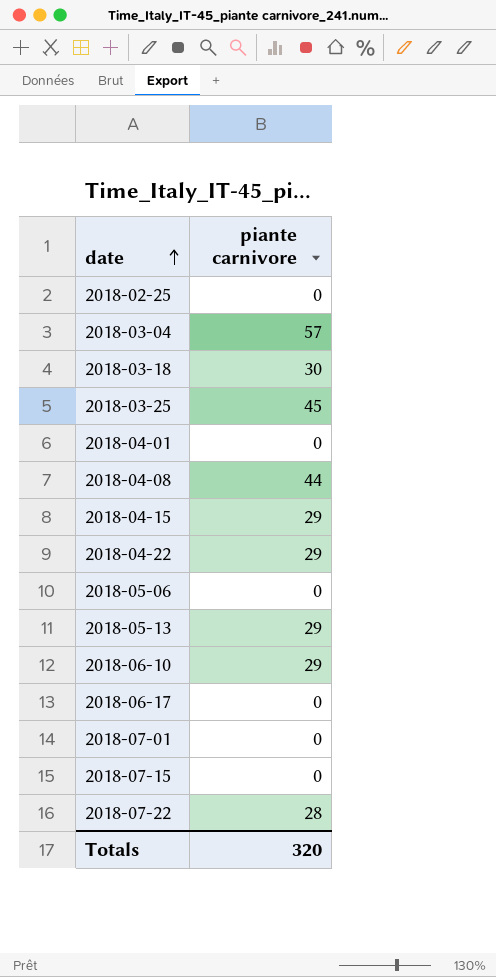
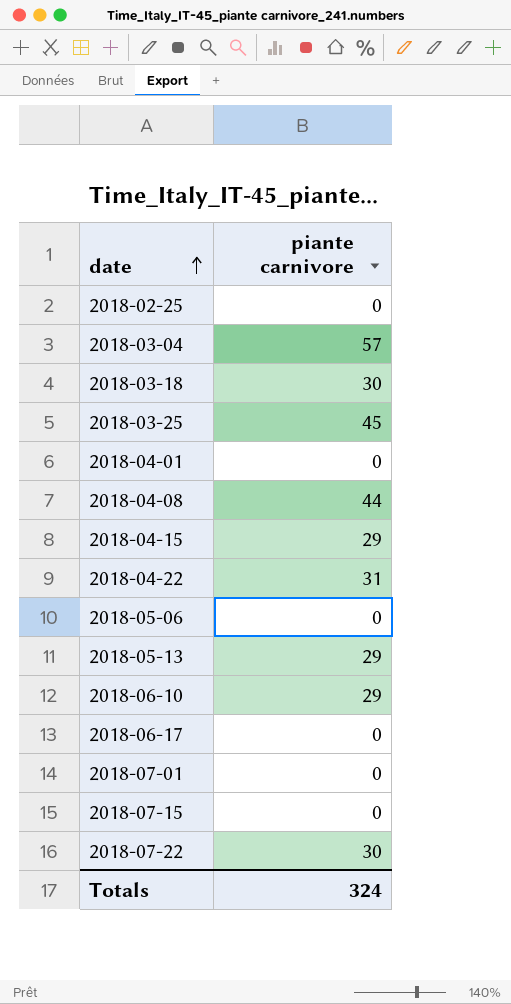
2018-04-22 | piante carnivore: 29 -> 31
2018-07-22 | piante carnivore: 28 -> 30
Totals | piante carnivore: 320 -> 324

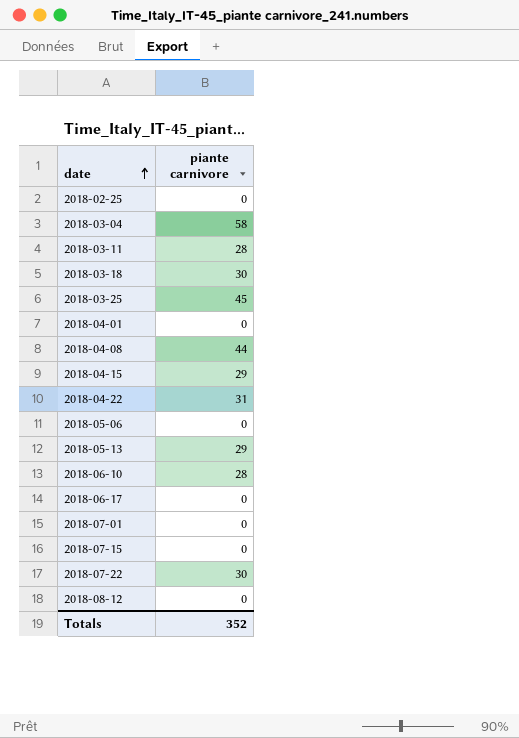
2018-03-04 | piante carnivore: 57 -> 58
row 2018-03-11: none -> 28
2018-06-10 | piante carnivore: 29 -> 28
row 2018-08-12: none -> 0
Totals | piante carnivore: 324 -> 352

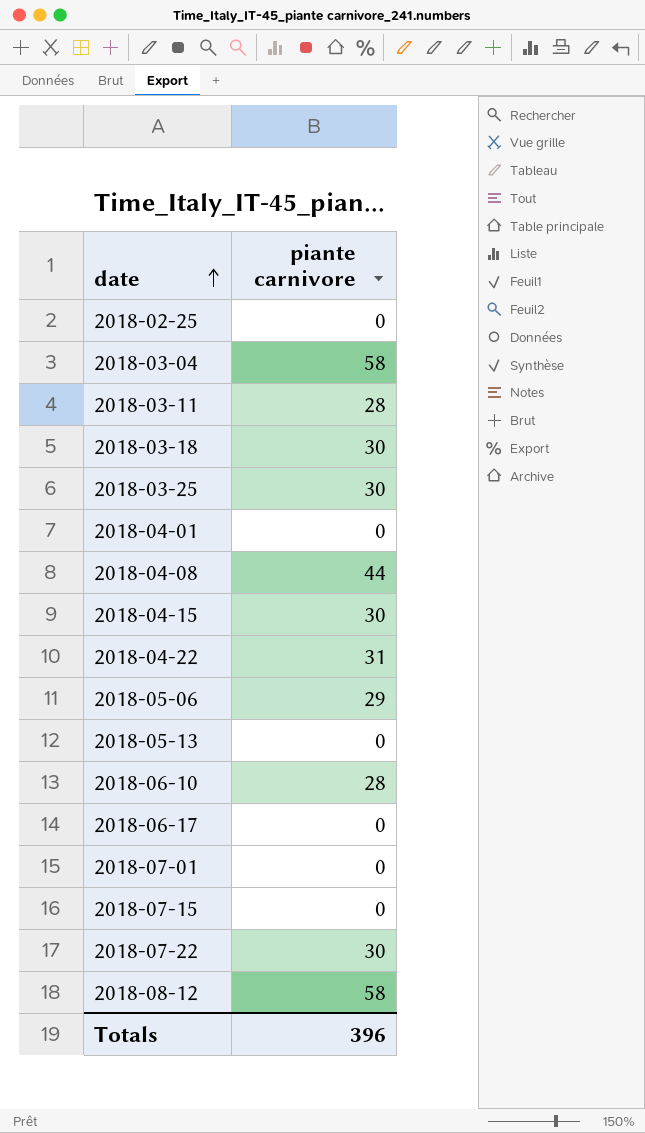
2018-03-25 | piante carnivore: 45 -> 30
2018-04-15 | piante carnivore: 29 -> 30
2018-05-06 | piante carnivore: 0 -> 29
2018-05-13 | piante carnivore: 29 -> 0
2018-08-12 | piante carnivore: 0 -> 58
Totals | piante carnivore: 352 -> 396

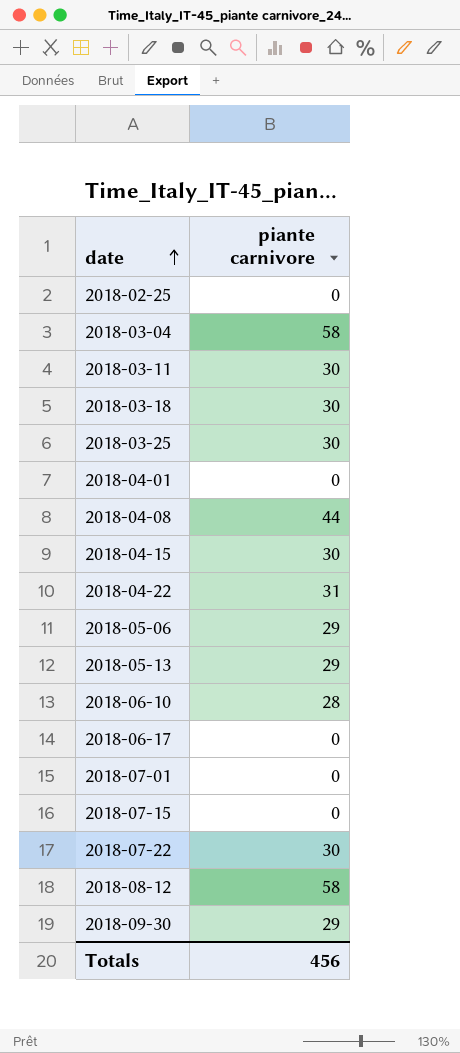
2018-03-11 | piante carnivore: 28 -> 30
2018-05-13 | piante carnivore: 0 -> 29
row 2018-09-30: none -> 29
Totals | piante carnivore: 396 -> 456

